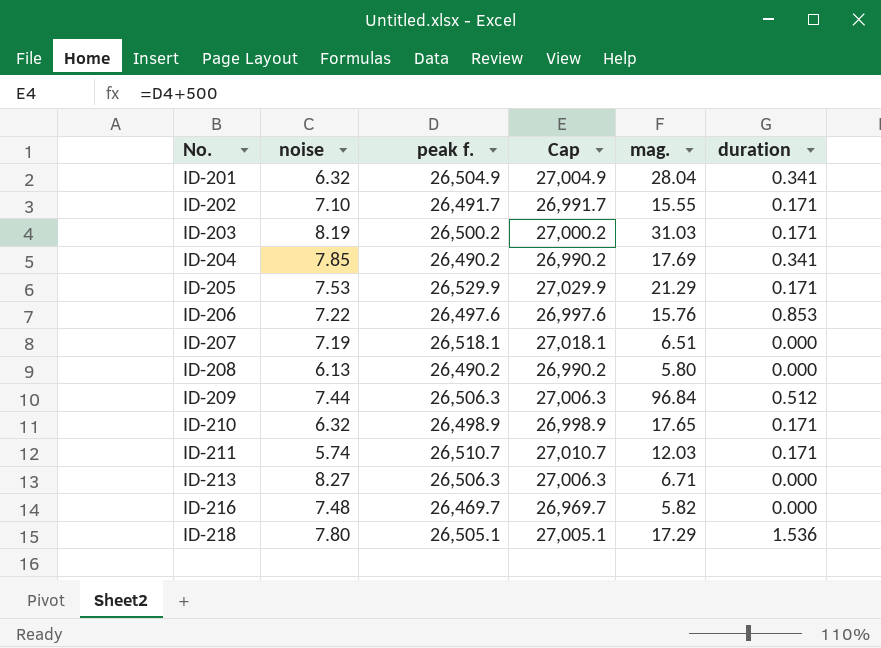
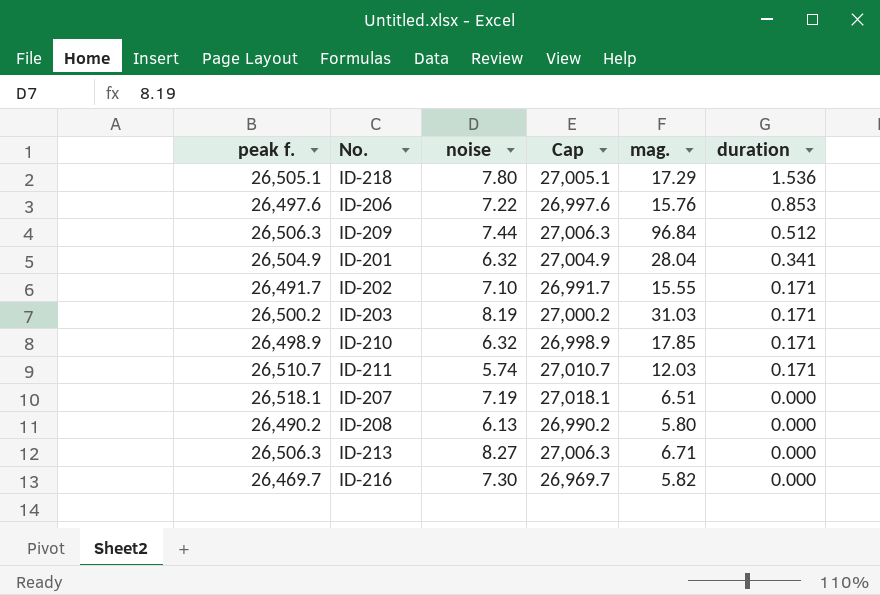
row order: No. ascending -> duration descending
column peak f. | position: 3 -> 1
row ID-204: 7.85 | 26,490.2 | 26,990.2 | 17.69 | 0.341 -> none
row ID-205: 7.53 | 26,529.9 | 27,029.9 | 21.29 | 0.171 -> none
ID-210 | mag.: 17.65 -> 17.85
ID-216 | noise: 7.48 -> 7.30

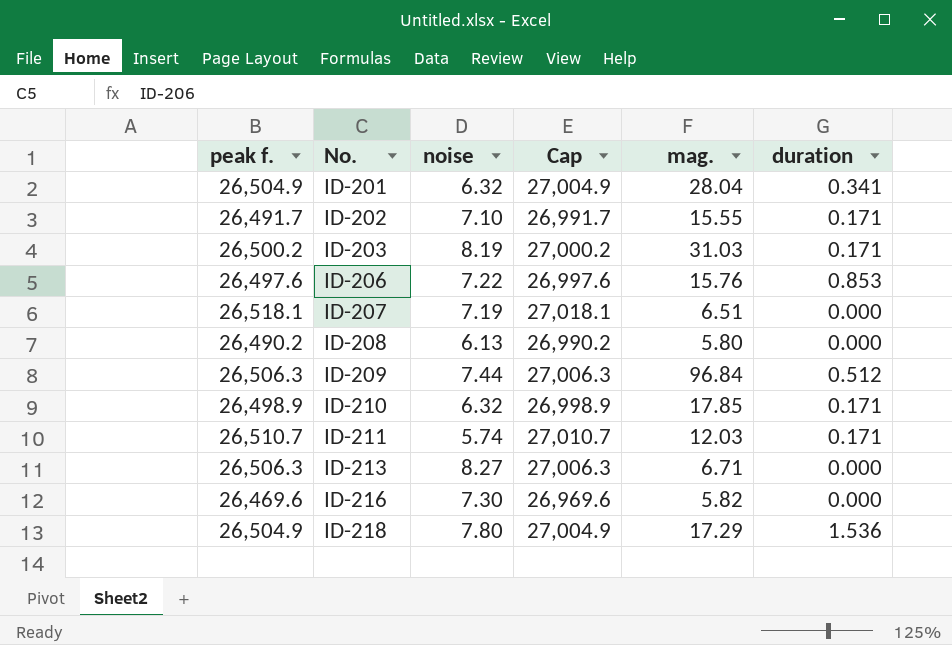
row order: duration descending -> No. ascending
ID-216 | peak f.: 26,469.7 -> 26,469.6
ID-216 | Cap: 26,969.7 -> 26,969.6
ID-218 | peak f.: 26,505.1 -> 26,504.9
ID-218 | Cap: 27,005.1 -> 27,004.9

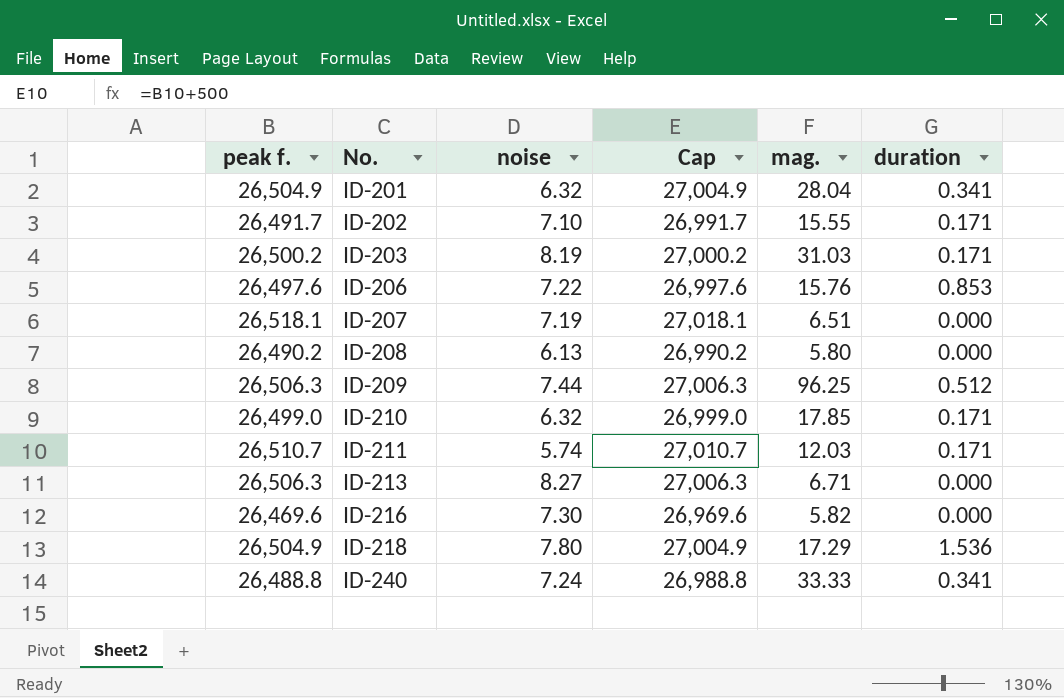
ID-209 | mag.: 96.84 -> 96.25
ID-210 | peak f.: 26,498.9 -> 26,499.0
ID-210 | Cap: 26,998.9 -> 26,999.0
row ID-240: none -> 26,488.8 | 7.24 | 26,988.8 | 33.33 | 0.341

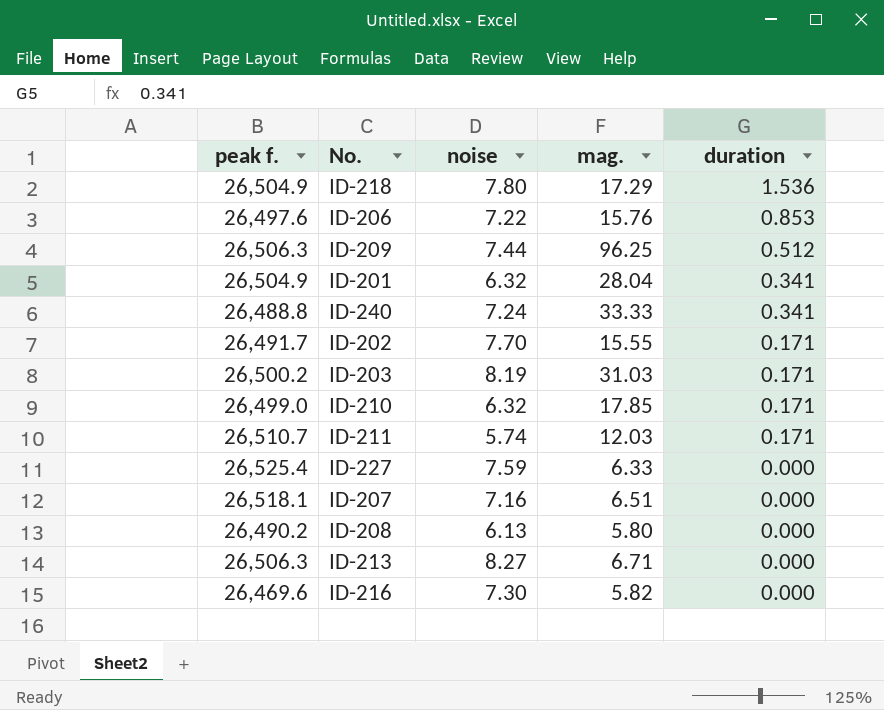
row order: No. ascending -> duration descending
column Cap | formula: [peak f.] + 500 -> none
ID-202 | noise: 7.10 -> 7.70
row ID-227: none -> 26,525.4 | 7.59 | 6.33 | 0.000
ID-207 | noise: 7.19 -> 7.16

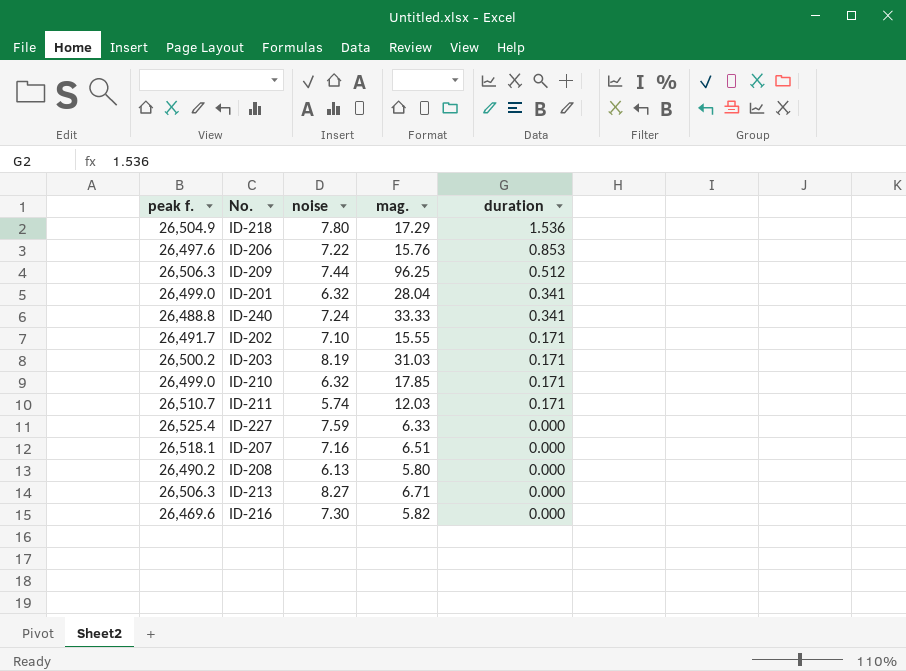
ID-201 | peak f.: 26,504.9 -> 26,499.0
ID-202 | noise: 7.70 -> 7.10

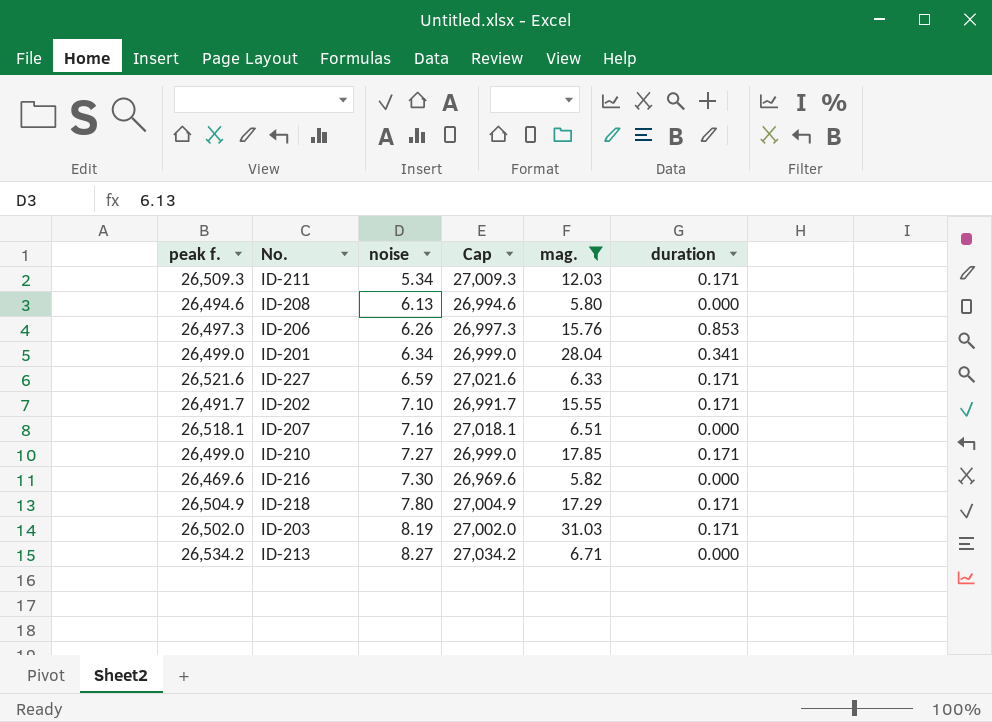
filter: none -> mag. <= 31.03
row order: duration descending -> noise ascending
column Cap | formula: none -> [peak f.] + 500
ID-211 | peak f.: 26,510.7 -> 26,509.3
ID-211 | noise: 5.74 -> 5.34
ID-208 | peak f.: 26,490.2 -> 26,494.6
ID-206 | peak f.: 26,497.6 -> 26,497.3
ID-206 | noise: 7.22 -> 6.26
ID-201 | noise: 6.32 -> 6.34
ID-227 | peak f.: 26,525.4 -> 26,521.6
ID-227 | noise: 7.59 -> 6.59
ID-227 | duration: 0.000 -> 0.171
ID-210 | noise: 6.32 -> 7.27
ID-218 | duration: 1.536 -> 0.171
ID-203 | peak f.: 26,500.2 -> 26,502.0
ID-213 | peak f.: 26,506.3 -> 26,534.2

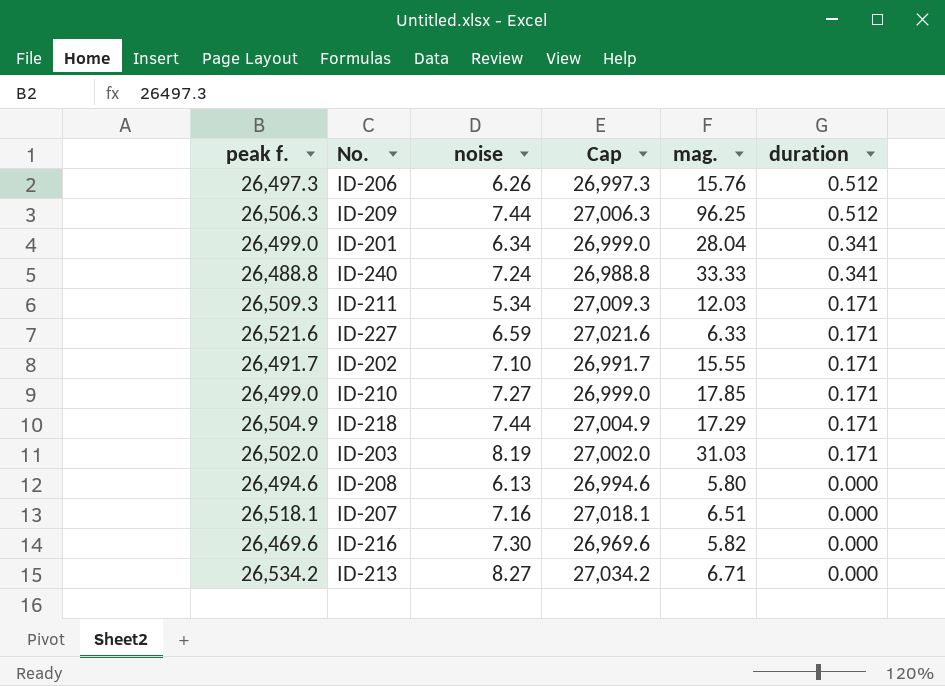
filter: mag. <= 31.03 -> none
row order: noise ascending -> duration descending
ID-206 | duration: 0.853 -> 0.512
ID-218 | noise: 7.80 -> 7.44

